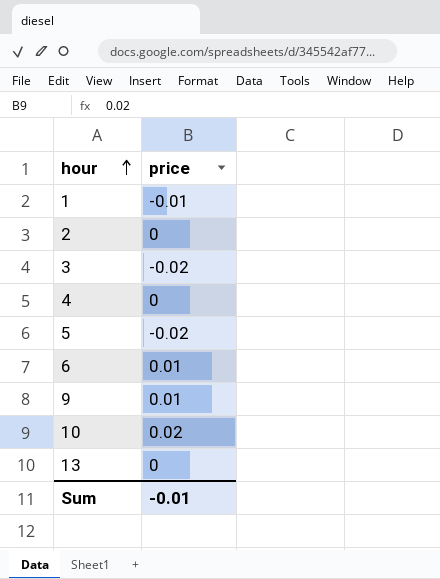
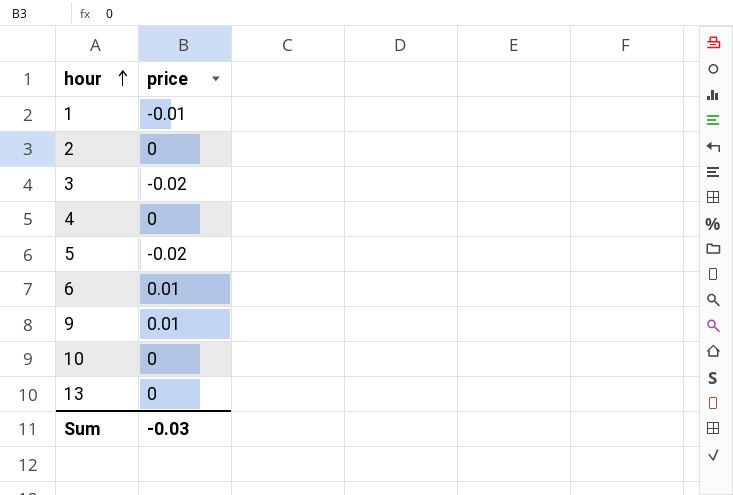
10 | price: 0.02 -> 0
Sum | price: -0.01 -> -0.03

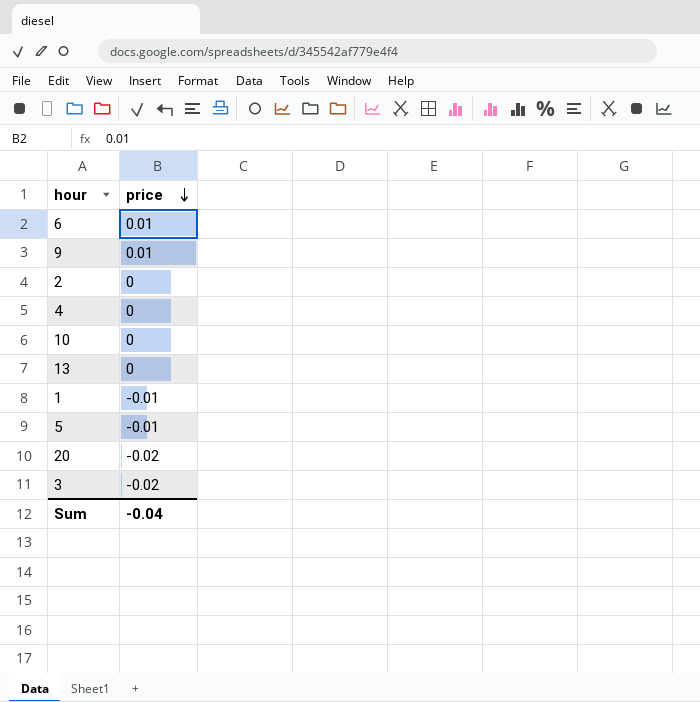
row order: hour ascending -> price descending
5 | price: -0.02 -> -0.01
row 20: none -> -0.02
Sum | price: -0.03 -> -0.04

